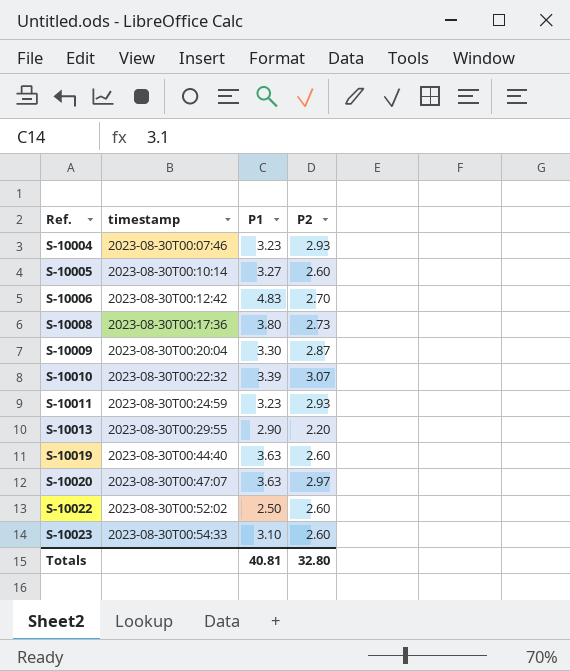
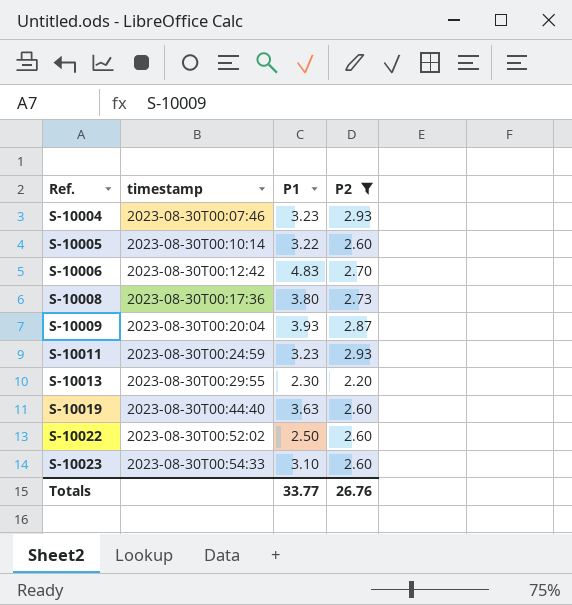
filter: none -> P2 <= 2.93
S-10005 | P1: 3.27 -> 3.22
S-10009 | P1: 3.30 -> 3.93
S-10013 | P1: 2.90 -> 2.30
Totals | P1: 40.81 -> 33.77
Totals | P2: 32.80 -> 26.76

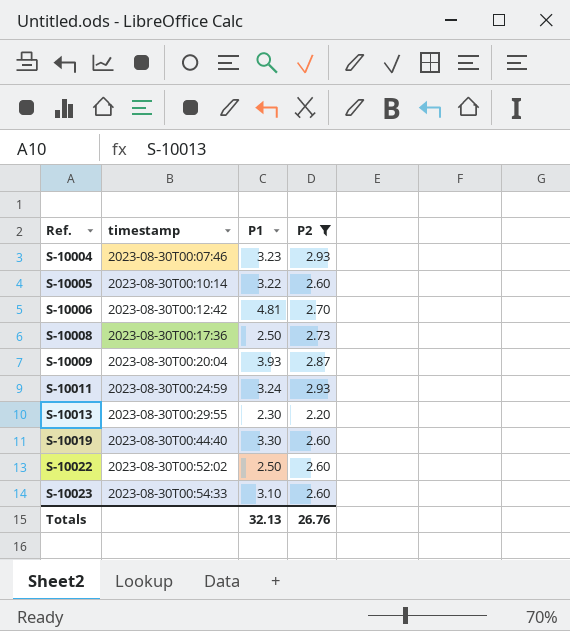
S-10006 | P1: 4.83 -> 4.81
S-10008 | P1: 3.80 -> 2.50
S-10011 | P1: 3.23 -> 3.24
S-10019 | P1: 3.63 -> 3.30
Totals | P1: 33.77 -> 32.13

